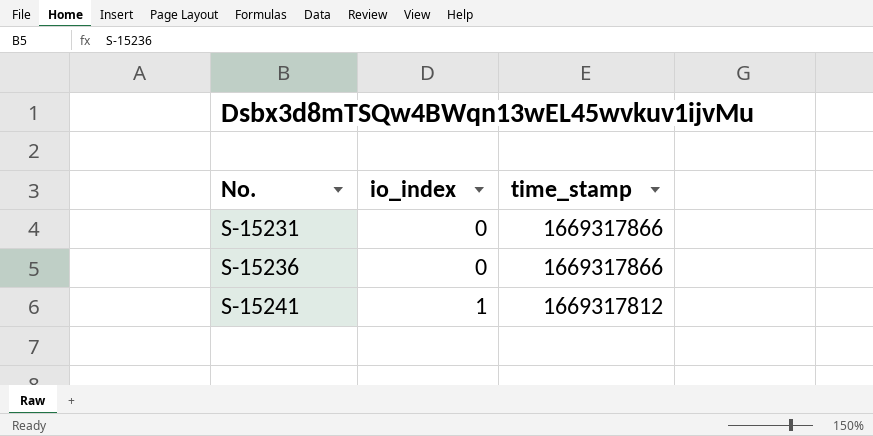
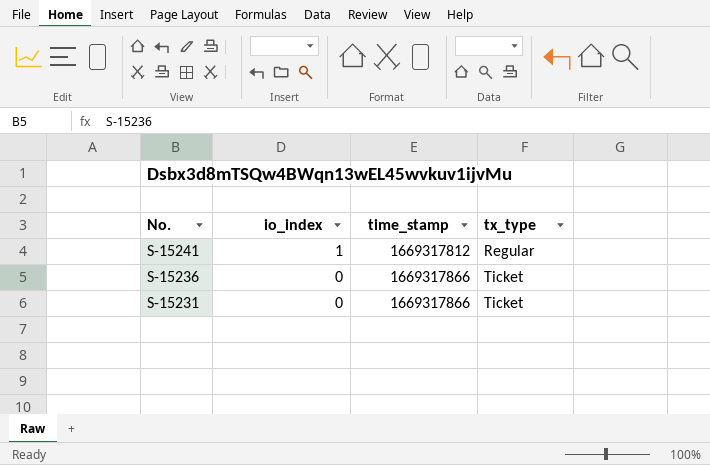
row order: No. ascending -> No. descending
column tx_type | position: none -> 4

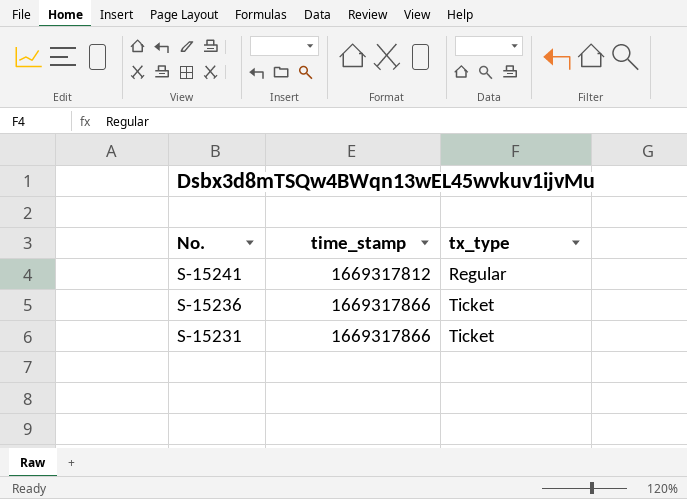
column io_index | position: 2 -> none

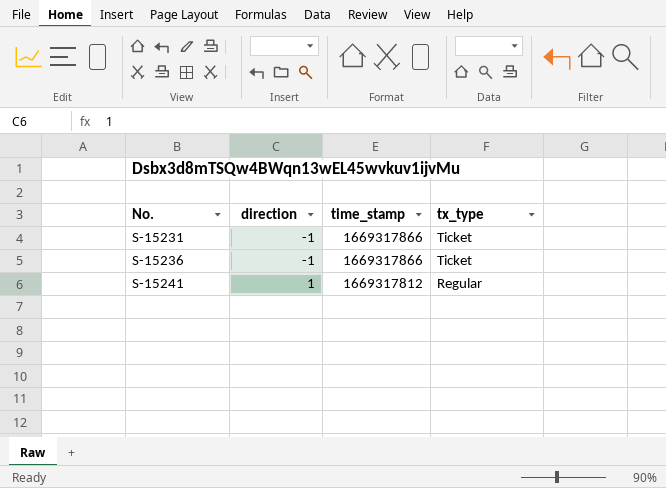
row order: No. descending -> No. ascending
column direction | position: none -> 2

